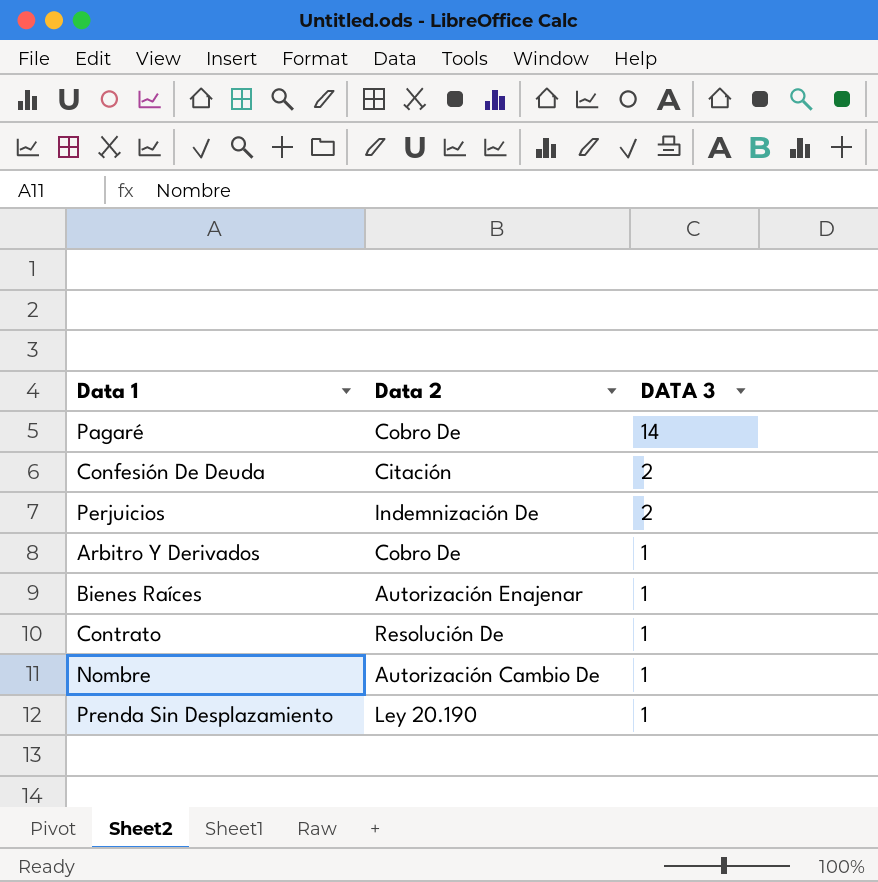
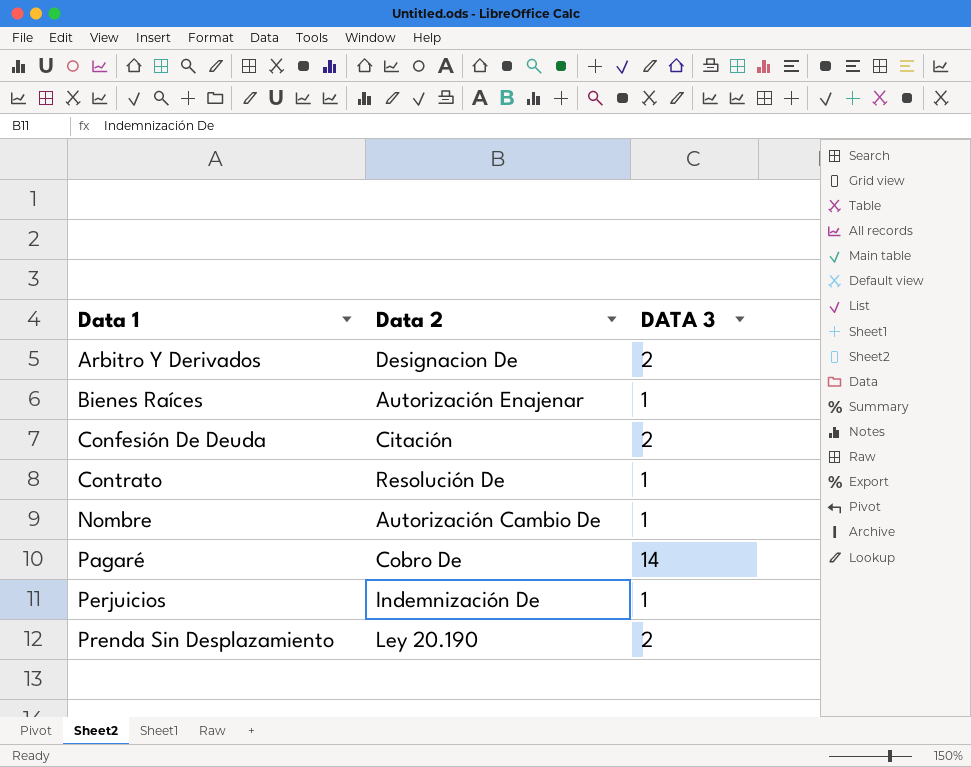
row order: DATA 3 descending -> Data 1 ascending
Arbitro Y Derivados | Data 2: Cobro De -> Designacion De
Arbitro Y Derivados | DATA 3: 1 -> 2
Perjuicios | DATA 3: 2 -> 1
Prenda Sin Desplazamiento | DATA 3: 1 -> 2

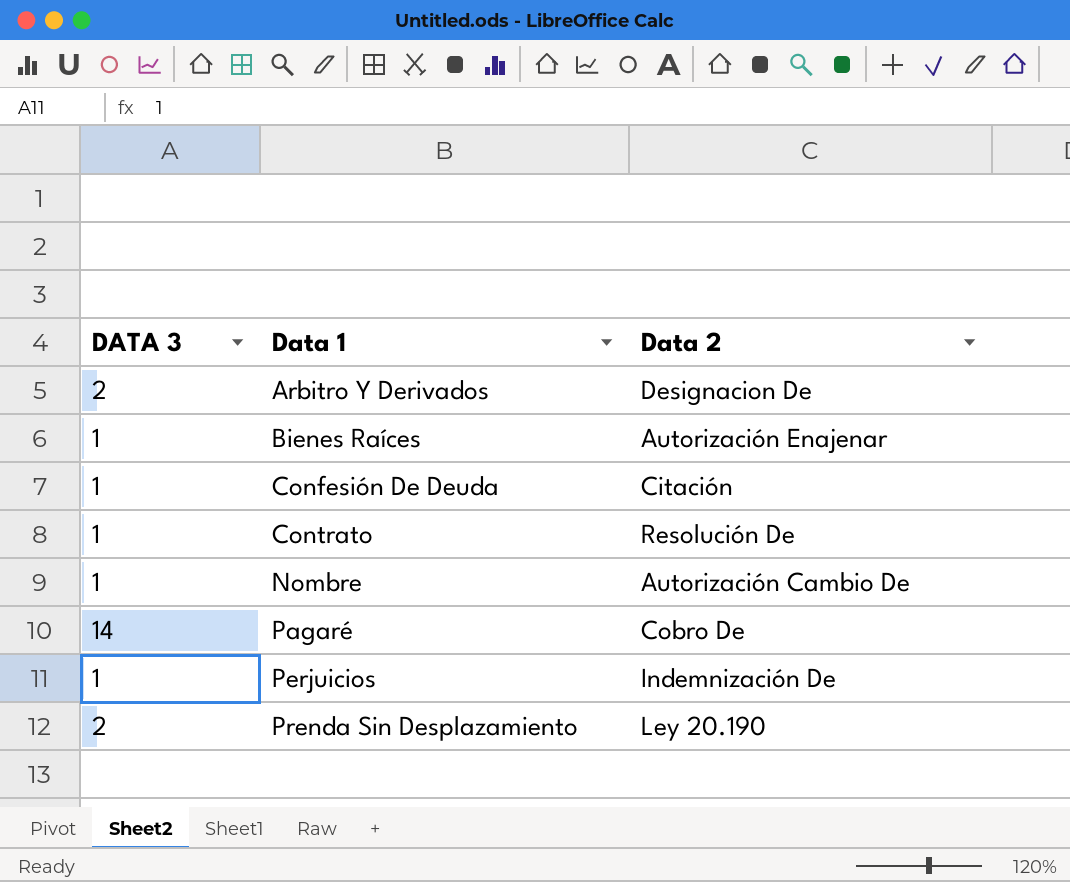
column DATA 3 | position: 3 -> 1
Confesión De Deuda | DATA 3: 2 -> 1

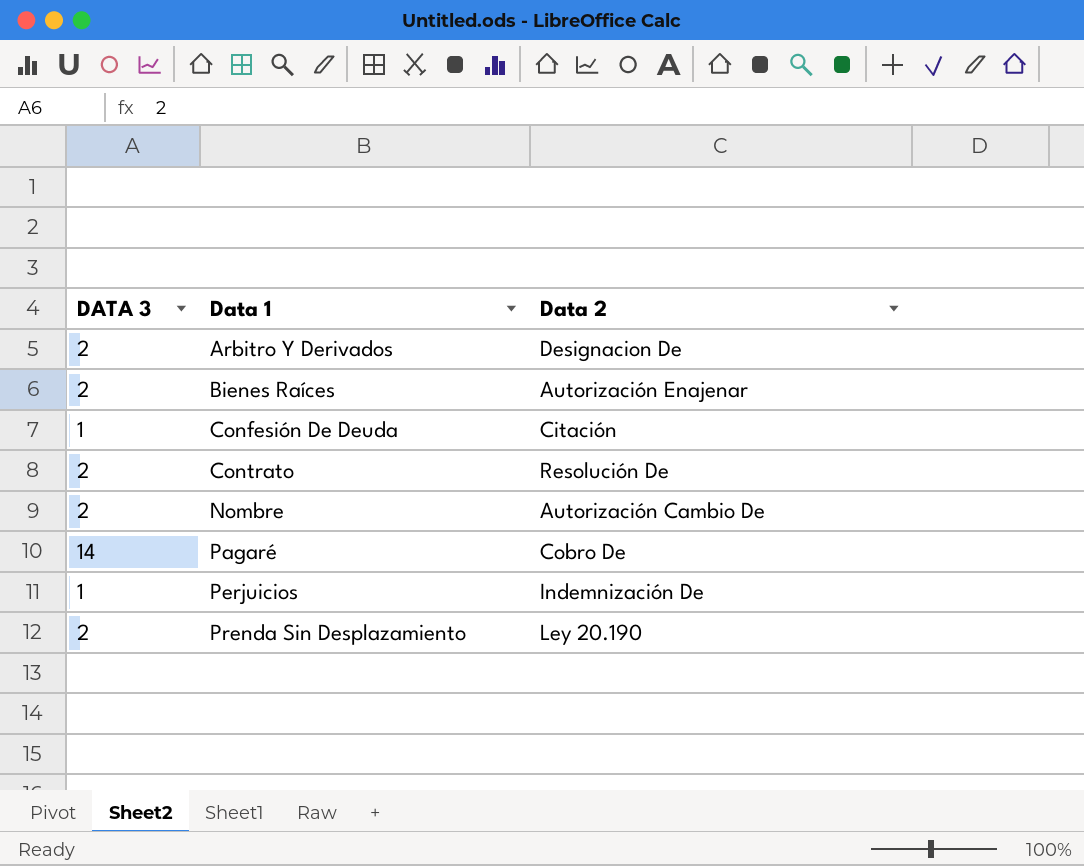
Bienes Raíces | DATA 3: 1 -> 2
Contrato | DATA 3: 1 -> 2
Nombre | DATA 3: 1 -> 2

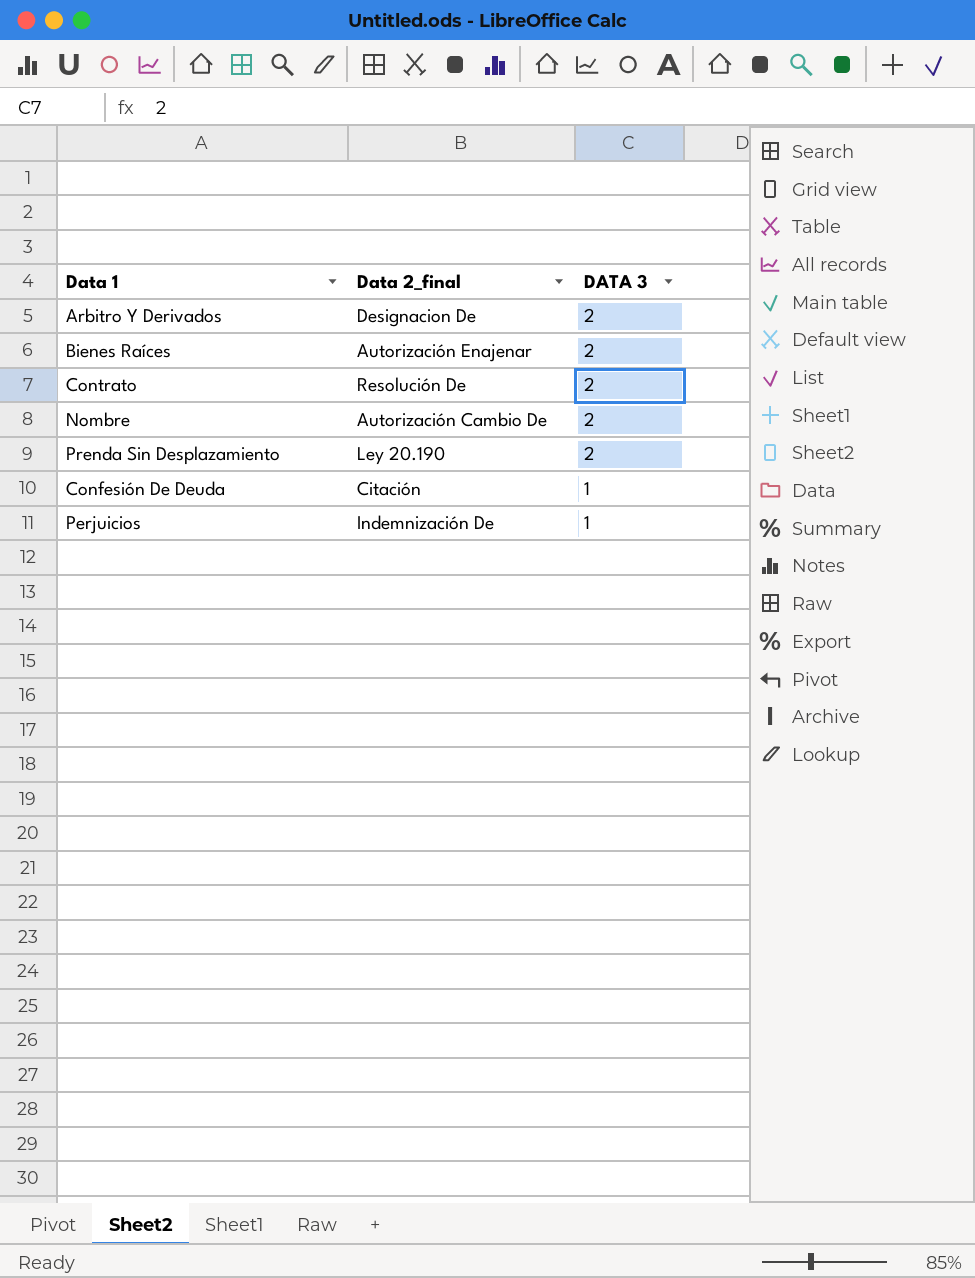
row order: Data 1 ascending -> DATA 3 descending
column name: Data 2 -> Data 2_final
column DATA 3 | position: 1 -> 3
row Pagaré: 14 | Cobro De -> none

